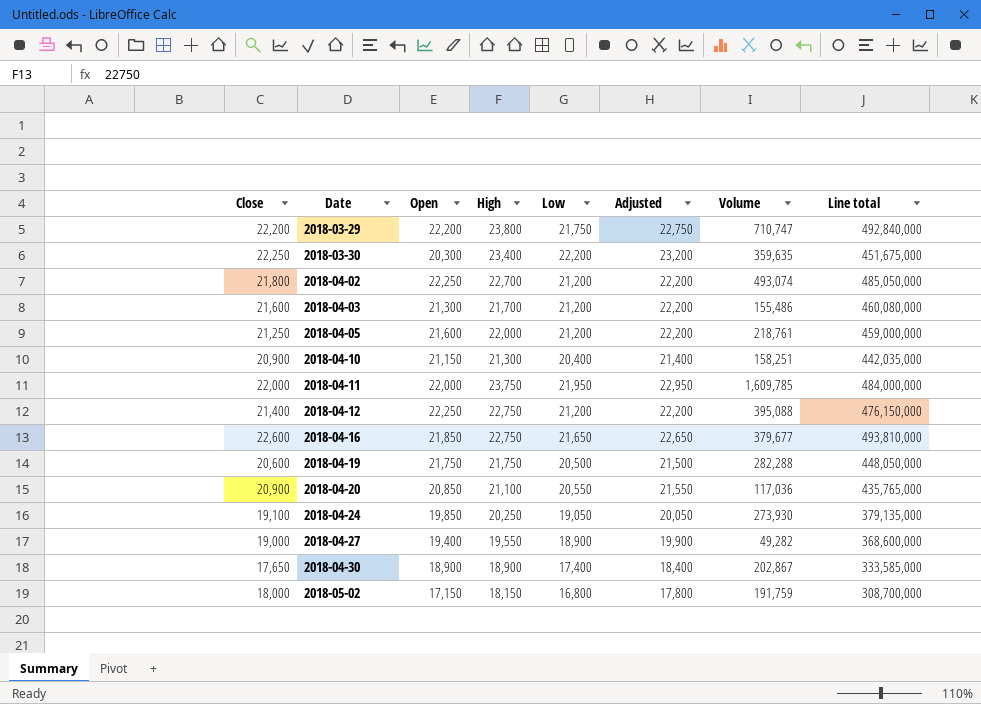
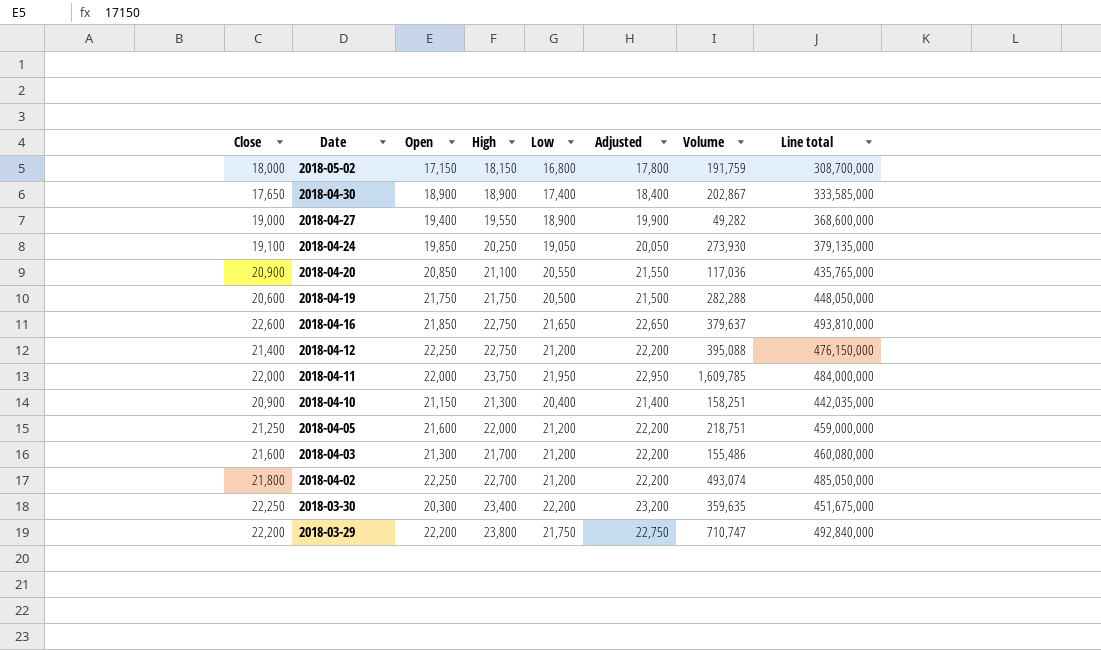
row order: Date ascending -> Date descending
2018-04-16 | Volume: 379,677 -> 379,637
2018-04-05 | Volume: 218,761 -> 218,751

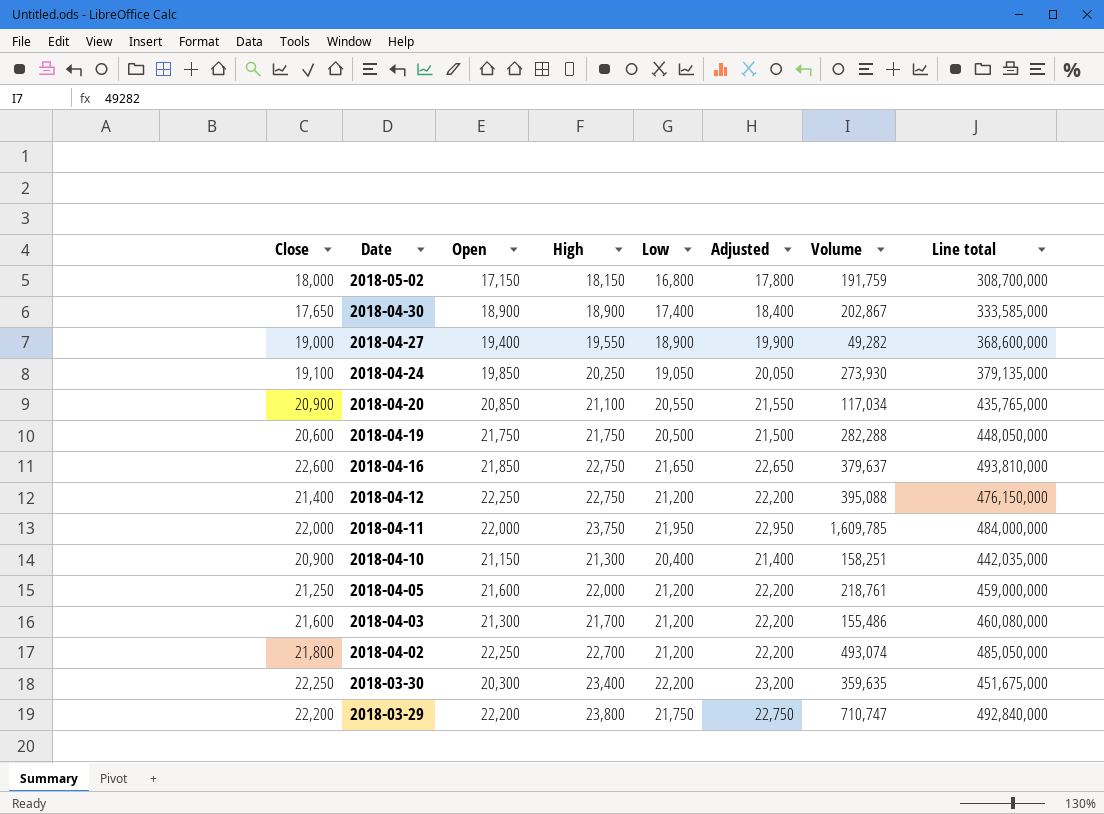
2018-04-20 | Volume: 117,036 -> 117,034
2018-04-05 | Volume: 218,751 -> 218,761

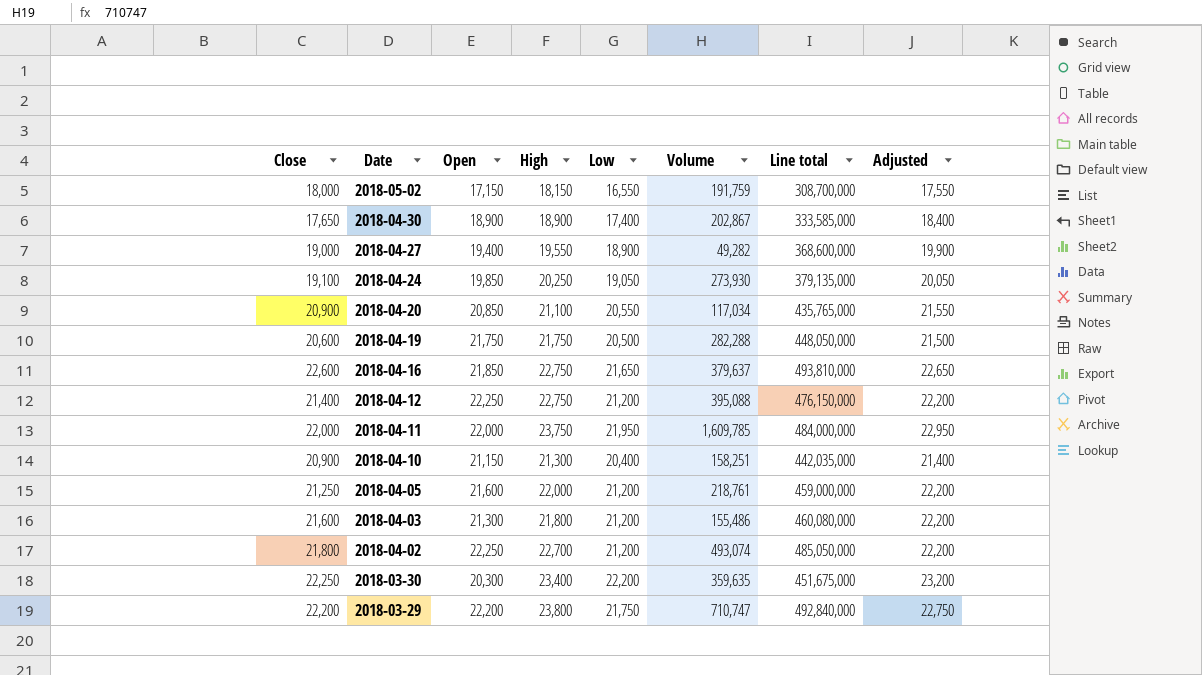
column Adjusted | position: 6 -> 8
2018-05-02 | Low: 16,800 -> 16,550
2018-05-02 | Adjusted: 17,800 -> 17,550
2018-04-03 | High: 21,700 -> 21,800

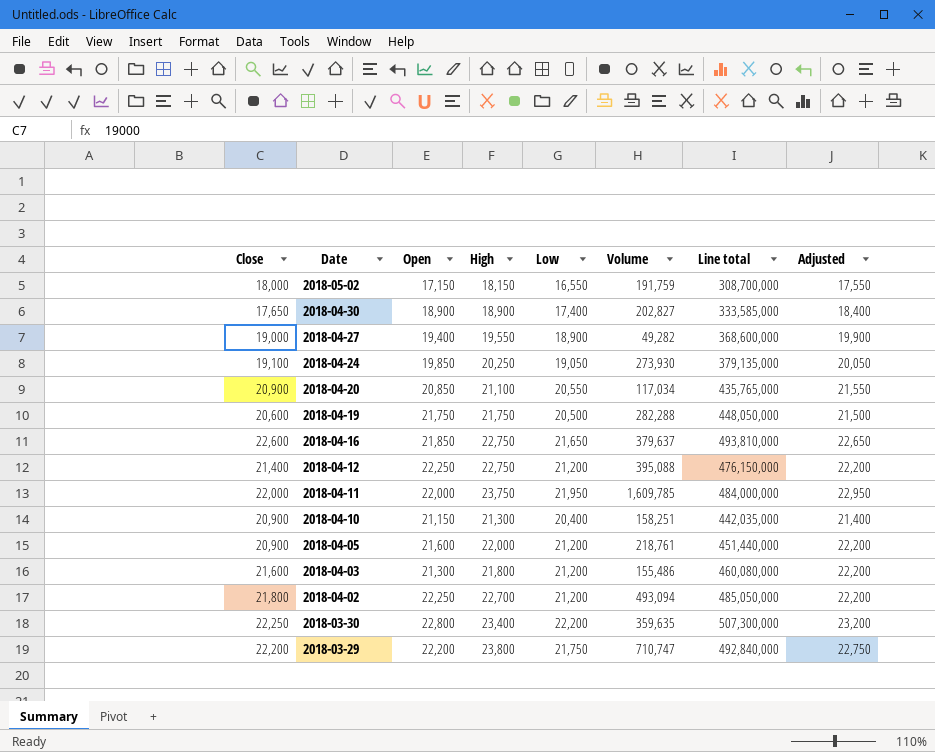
2018-04-30 | Volume: 202,867 -> 202,827
2018-04-05 | Close: 21,250 -> 20,900
2018-04-05 | Line total: 459,000,000 -> 451,440,000
2018-04-02 | Volume: 493,074 -> 493,094
2018-03-30 | Open: 20,300 -> 22,800
2018-03-30 | Line total: 451,675,000 -> 507,300,000

